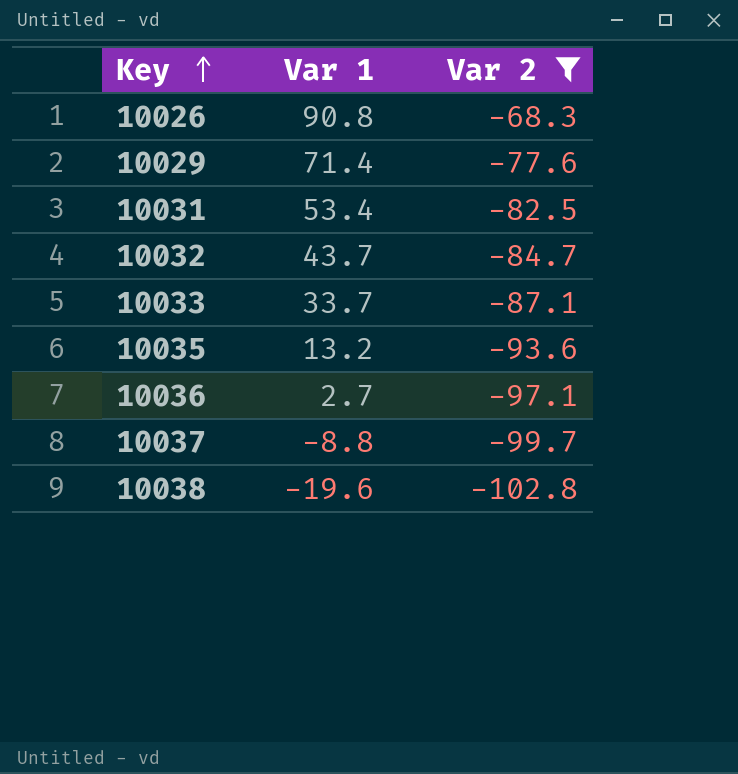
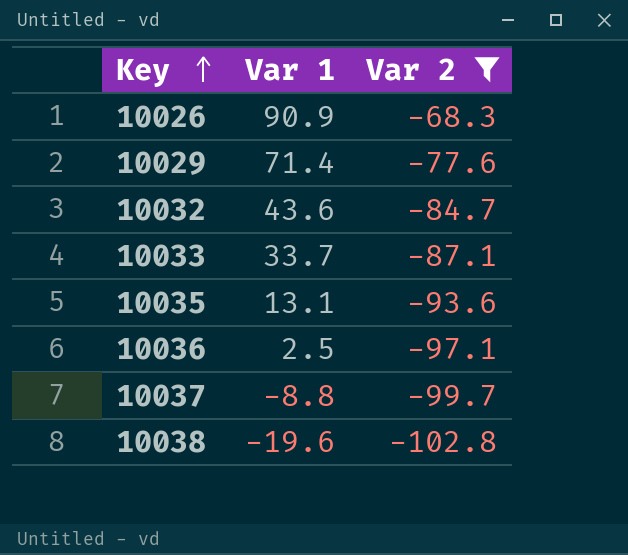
row 10031: 53.4 | -82.5 -> none
10026 | Var 1: 90.8 -> 90.9
10032 | Var 1: 43.7 -> 43.6
10035 | Var 1: 13.2 -> 13.1
10036 | Var 1: 2.7 -> 2.5

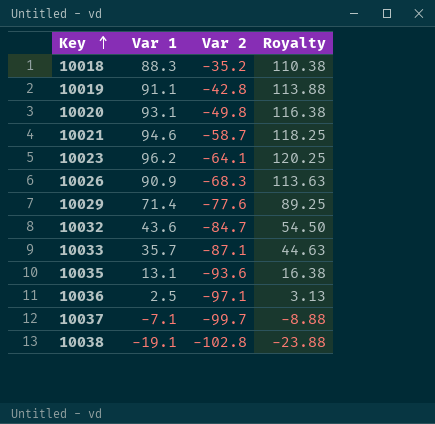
filter: Var 2 <= -68.3 -> none
column Royalty | formula: none -> [Var 1] * 1.25
10033 | Var 1: 33.7 -> 35.7
10037 | Var 1: -8.8 -> -7.1
10038 | Var 1: -19.6 -> -19.1

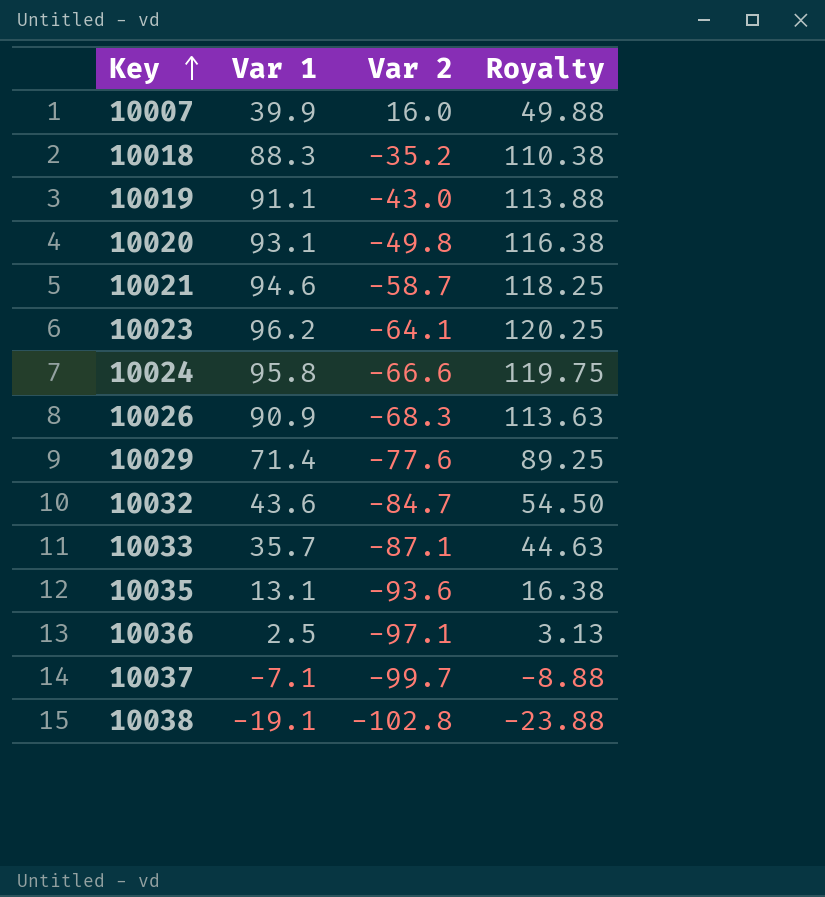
row 10007: none -> 39.9 | 16.0 | 49.88
10019 | Var 2: -42.8 -> -43.0
row 10024: none -> 95.8 | -66.6 | 119.75

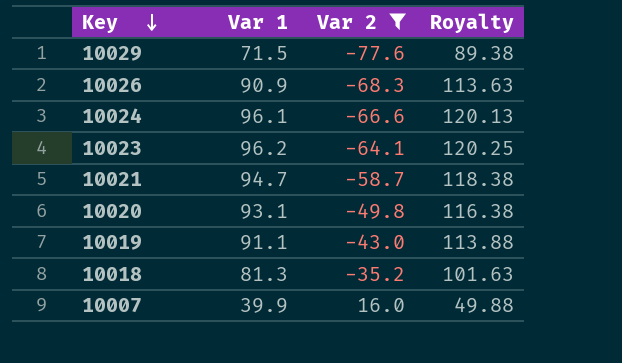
filter: none -> Var 2 >= -77.6
row order: Key ascending -> Key descending
10029 | Var 1: 71.4 -> 71.5
10029 | Royalty: 89.25 -> 89.38
10024 | Var 1: 95.8 -> 96.1
10024 | Royalty: 119.75 -> 120.13
10021 | Var 1: 94.6 -> 94.7
10021 | Royalty: 118.25 -> 118.38
10018 | Var 1: 88.3 -> 81.3
10018 | Royalty: 110.38 -> 101.63

